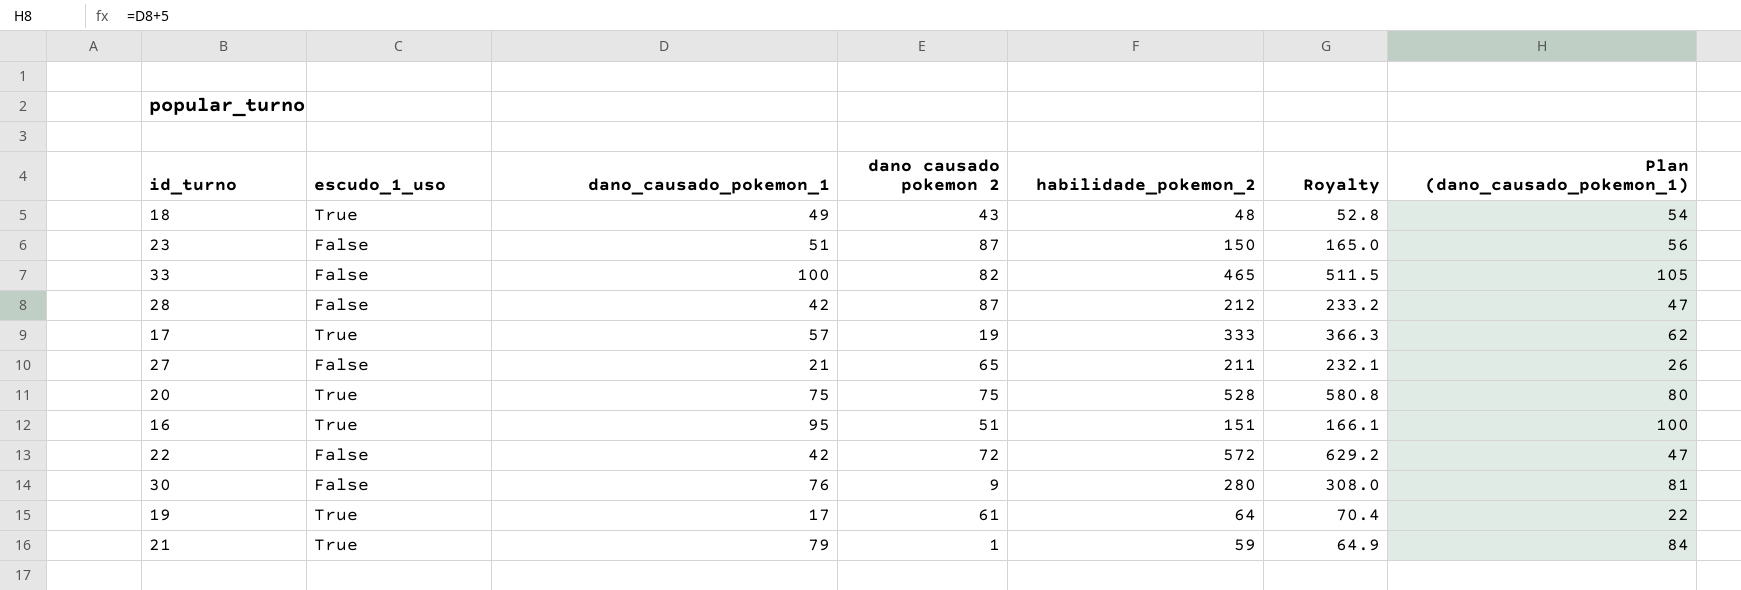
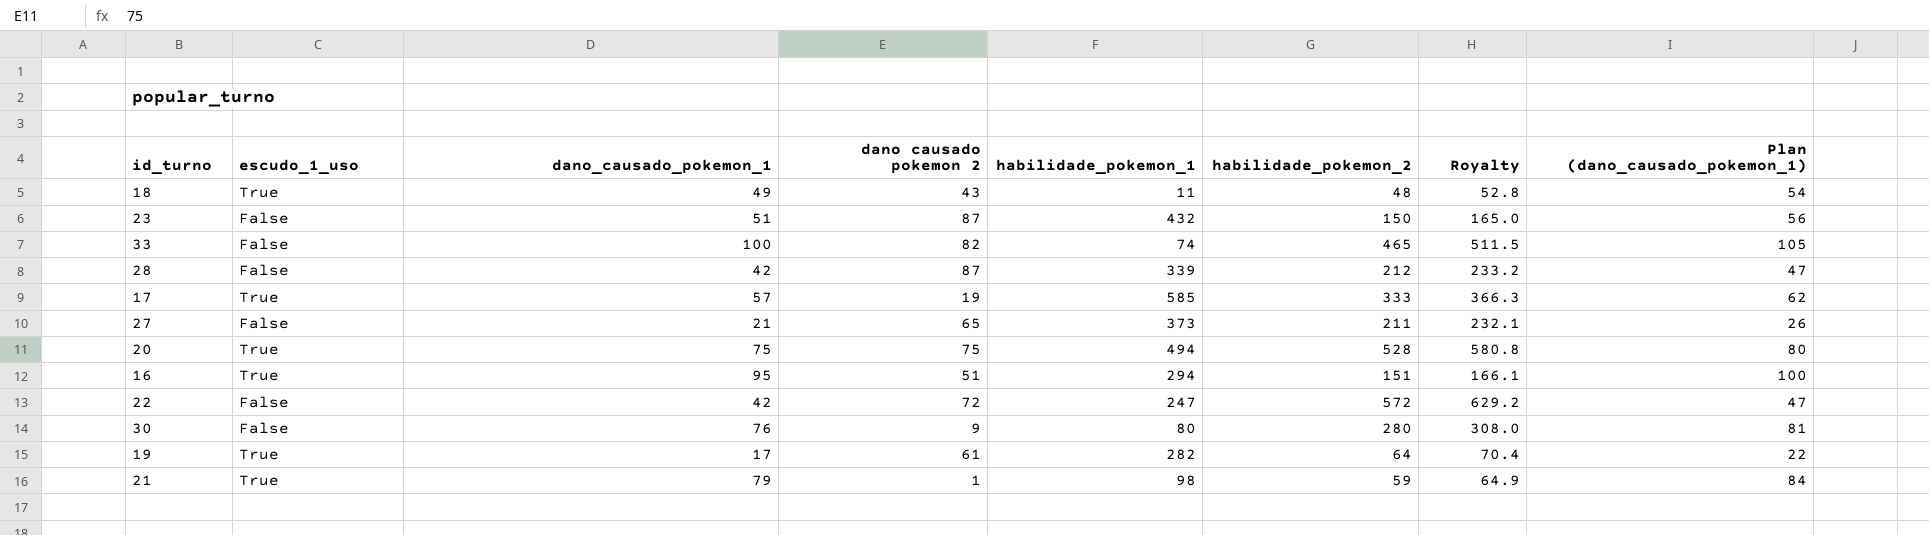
column habilidade_pokemon_1 | position: none -> 5

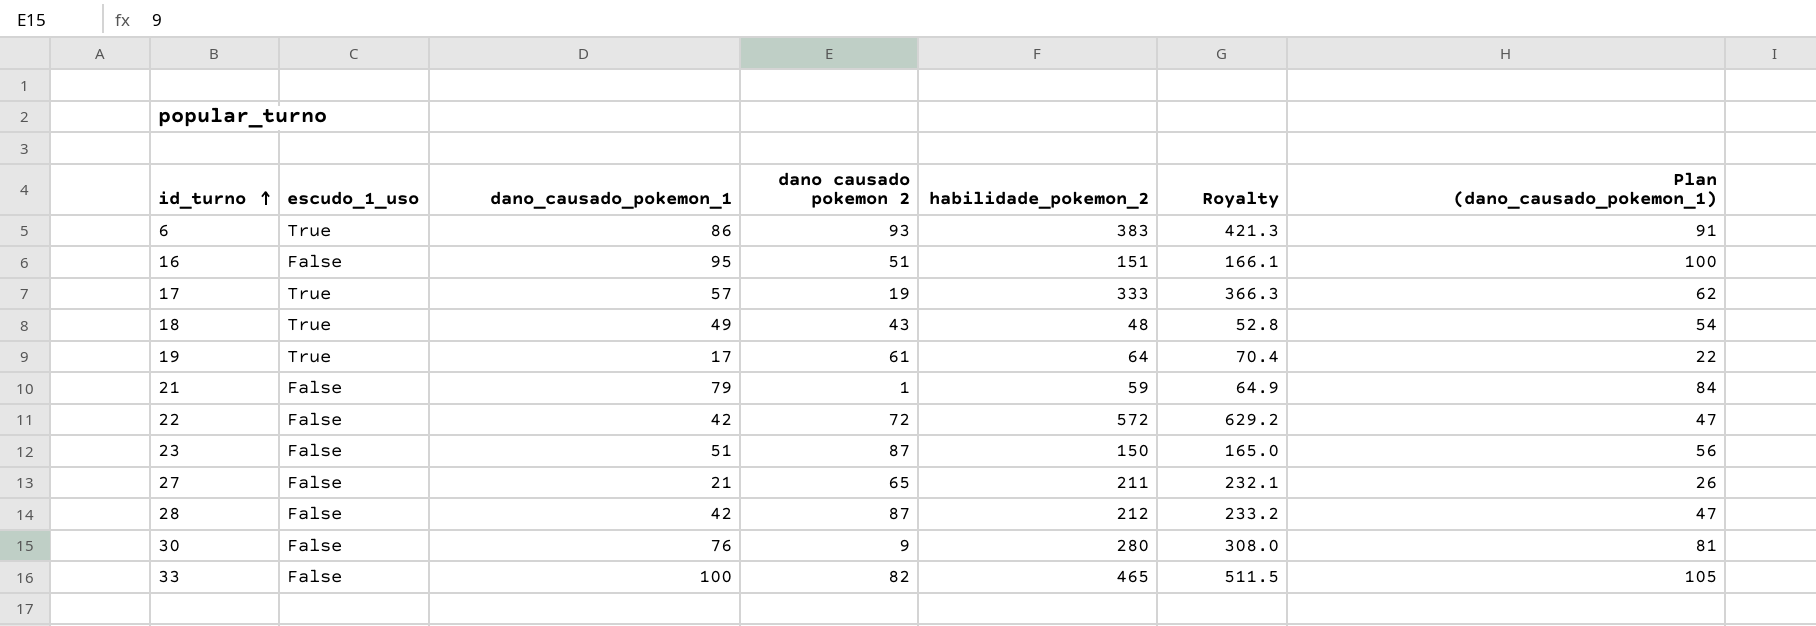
row order: none -> id_turno ascending
column habilidade_pokemon_1 | position: 5 -> none
row 20: True | 75 | 75 | 494 | 528 | 580.8 | 80 -> none
row 6: none -> True | 86 | 93 | 383 | 421.3 | 91
16 | escudo_1_uso: True -> False
21 | escudo_1_uso: True -> False

